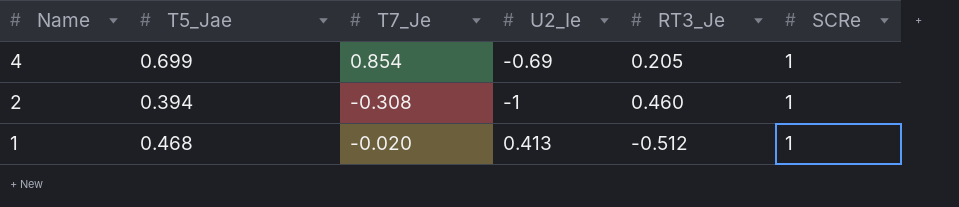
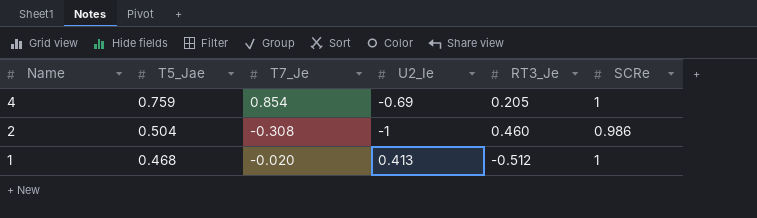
4 | T5_Jae: 0.699 -> 0.759
2 | T5_Jae: 0.394 -> 0.504
2 | SCRe: 1 -> 0.986

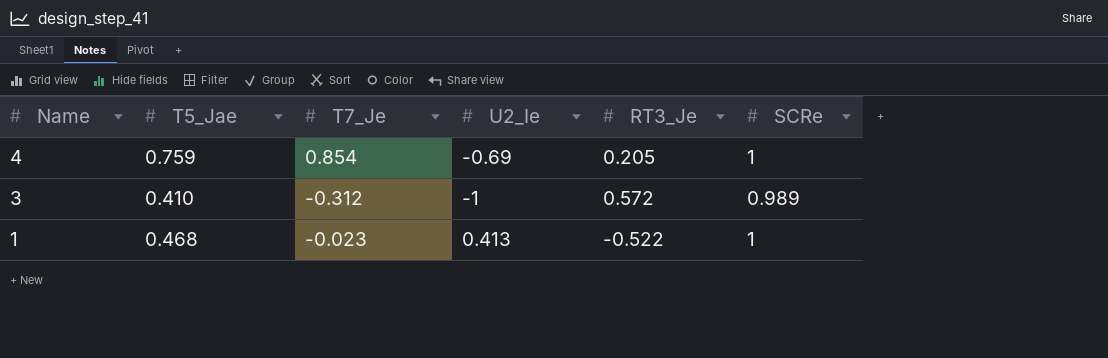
row 2: 0.504 | -0.308 | -1 | 0.460 | 0.986 -> none
row 3: none -> 0.410 | -0.312 | -1 | 0.572 | 0.989
1 | T7_Je: -0.020 -> -0.023
1 | RT3_Je: -0.512 -> -0.522

